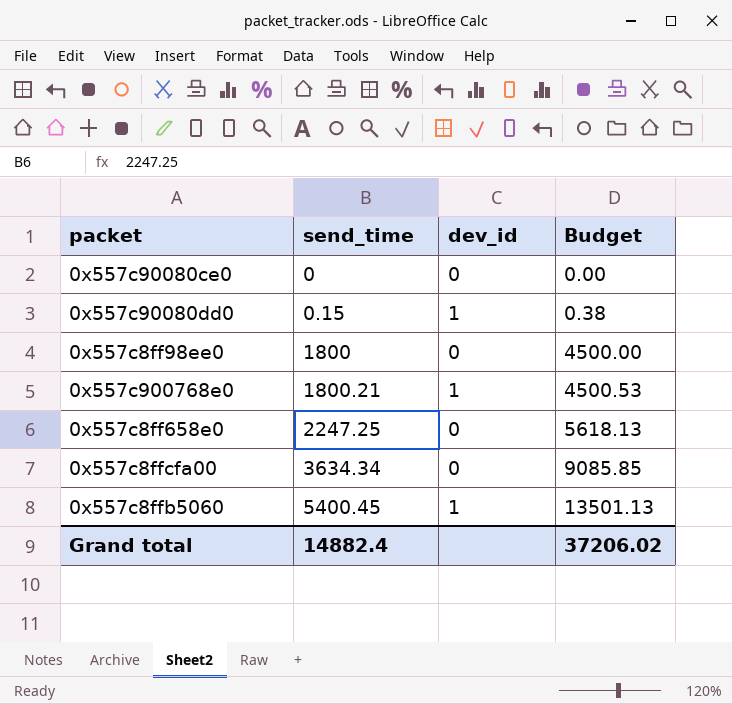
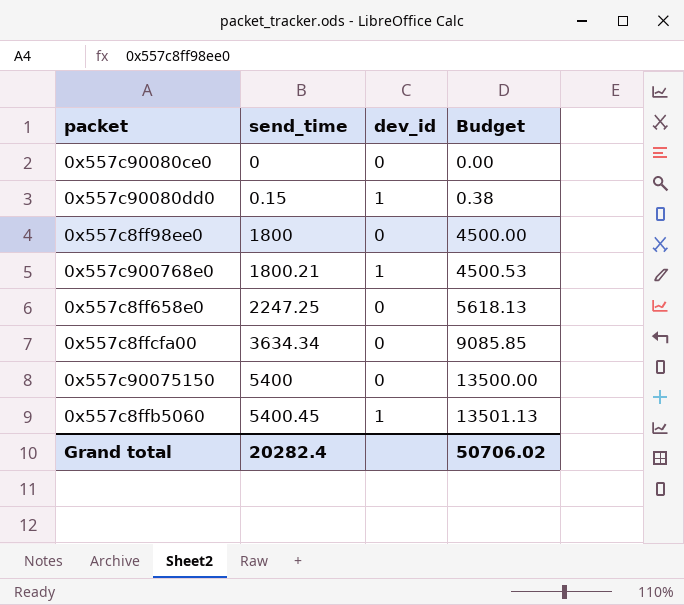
row 0x557c90075150: none -> 5400 | 0 | 13500.00
Grand total | send_time: 14882.4 -> 20282.4
Grand total | Budget: 37206.02 -> 50706.02

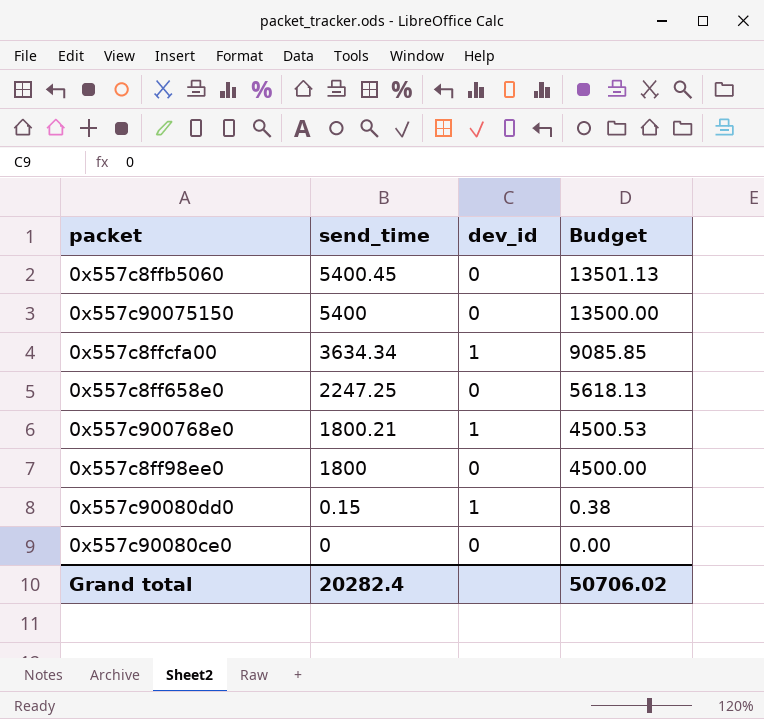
row order: send_time ascending -> send_time descending
0x557c8ffb5060 | dev_id: 1 -> 0
0x557c8ffcfa00 | dev_id: 0 -> 1

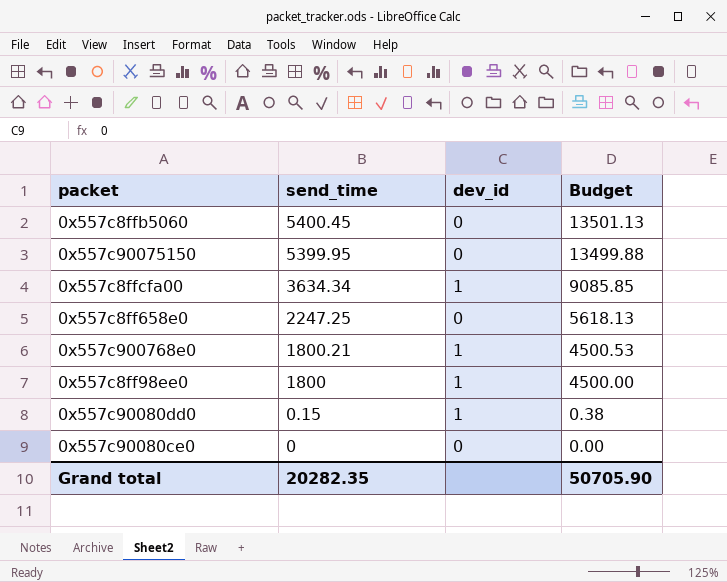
0x557c90075150 | send_time: 5400 -> 5399.95
0x557c90075150 | Budget: 13500.00 -> 13499.88
0x557c8ff98ee0 | dev_id: 0 -> 1
Grand total | send_time: 20282.4 -> 20282.35
Grand total | Budget: 50706.02 -> 50705.90

